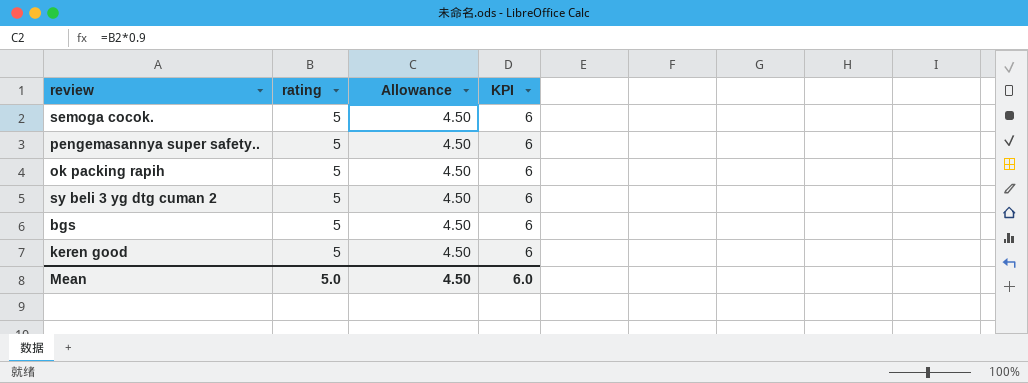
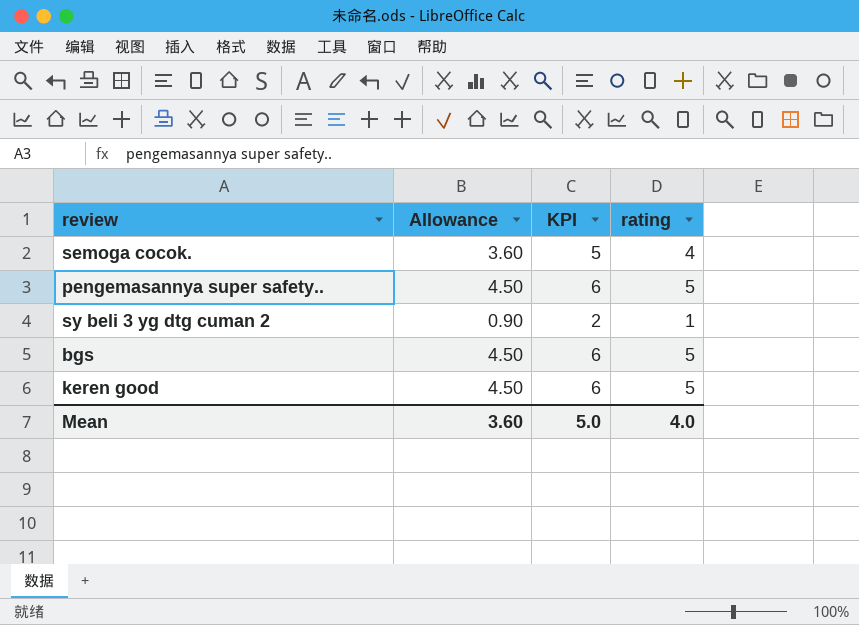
column rating | position: 2 -> 4
row ok packing rapih: 5 | 4.50 | 6 -> none
semoga cocok. | Allowance: 4.50 -> 3.60
semoga cocok. | KPI: 6 -> 5
semoga cocok. | rating: 5 -> 4
sy beli 3 yg dtg cuman 2 | Allowance: 4.50 -> 0.90
sy beli 3 yg dtg cuman 2 | KPI: 6 -> 2
sy beli 3 yg dtg cuman 2 | rating: 5 -> 1
Mean | Allowance: 4.50 -> 3.60
Mean | KPI: 6.0 -> 5.0
Mean | rating: 5.0 -> 4.0

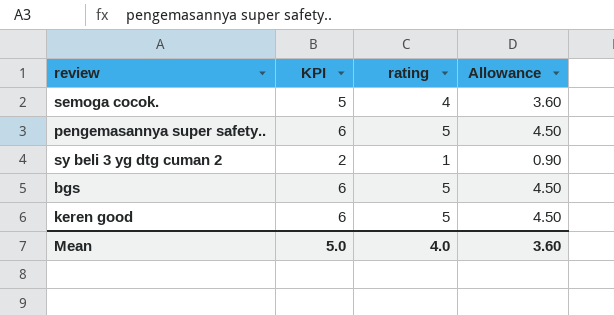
column Allowance | position: 2 -> 4

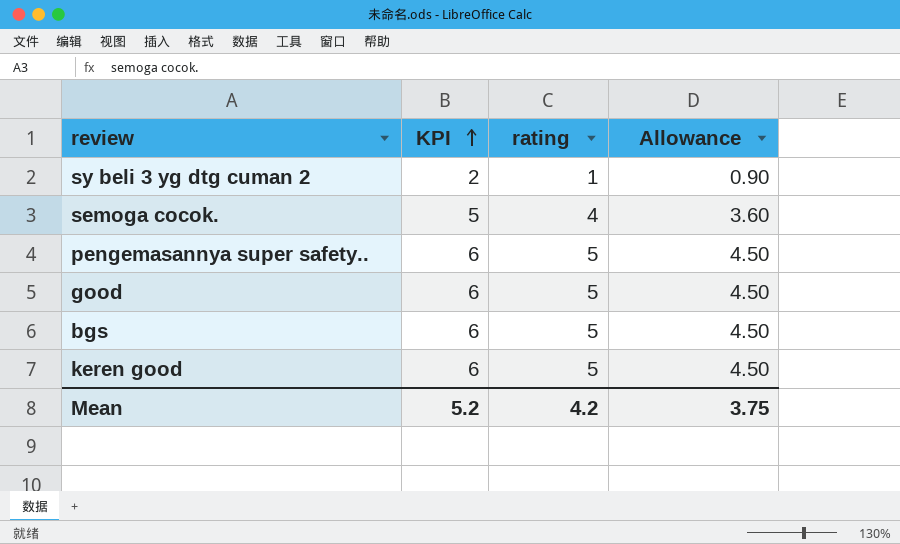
row order: none -> KPI ascending
row good: none -> 6 | 5 | 4.50
Mean | KPI: 5.0 -> 5.2
Mean | rating: 4.0 -> 4.2
Mean | Allowance: 3.60 -> 3.75

